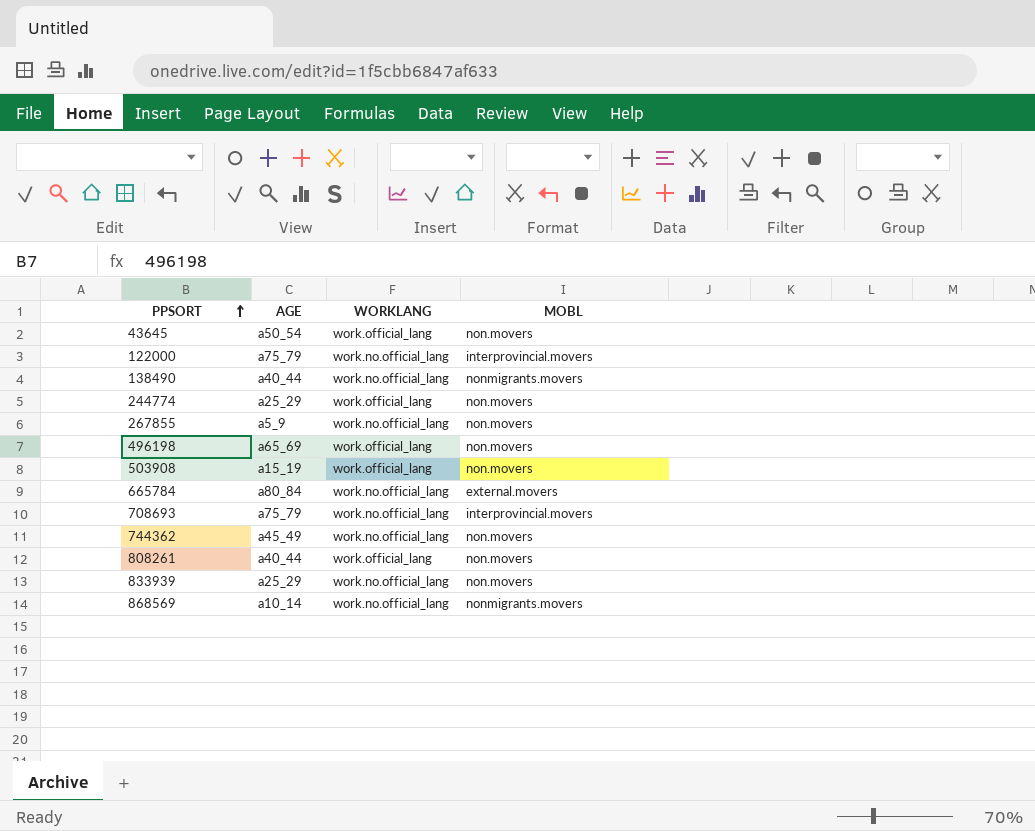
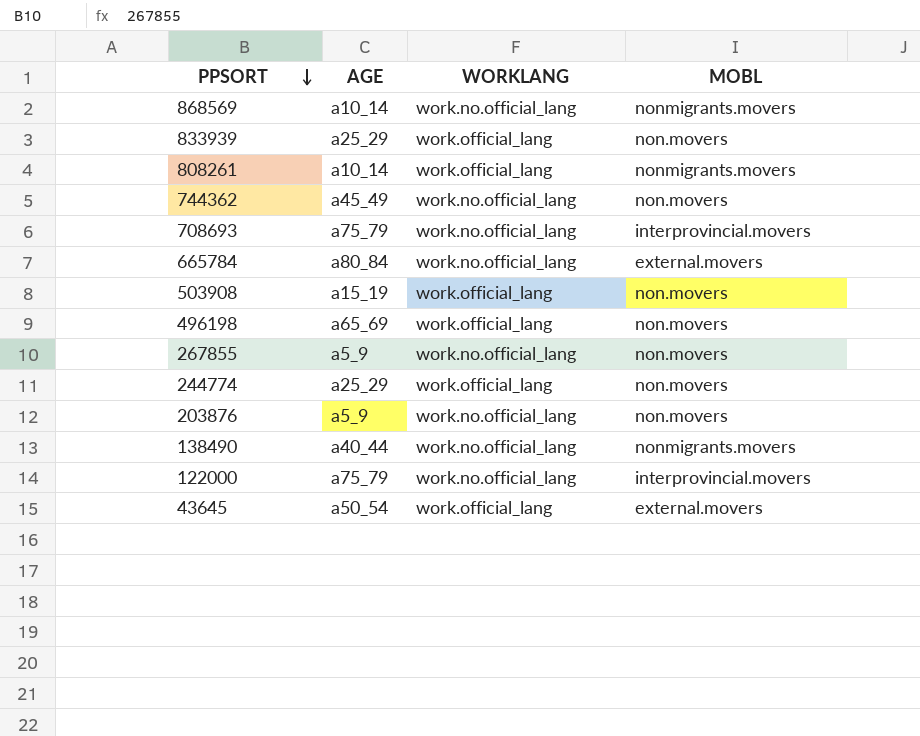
row order: PPSORT ascending -> PPSORT descending
833939 | WORKLANG: work.no.official_lang -> work.official_lang
808261 | AGE: a40_44 -> a10_14
808261 | MOBL: non.movers -> nonmigrants.movers
row 203876: none -> a5_9 | work.no.official_lang | non.movers
43645 | MOBL: non.movers -> external.movers

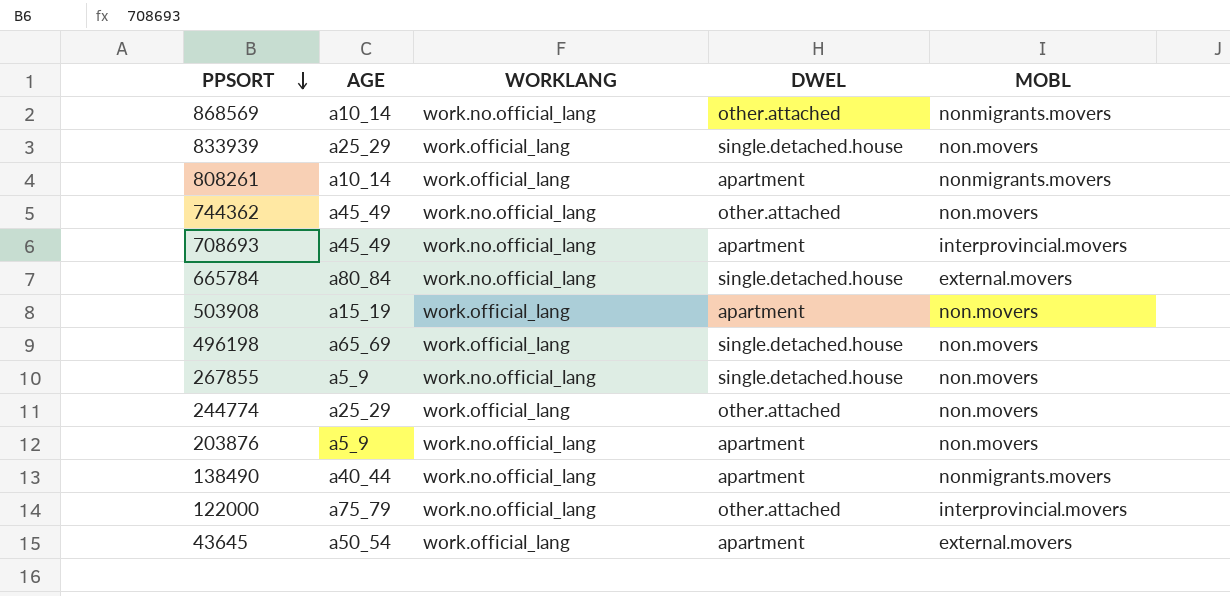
column DWEL | position: none -> 4
708693 | AGE: a75_79 -> a45_49

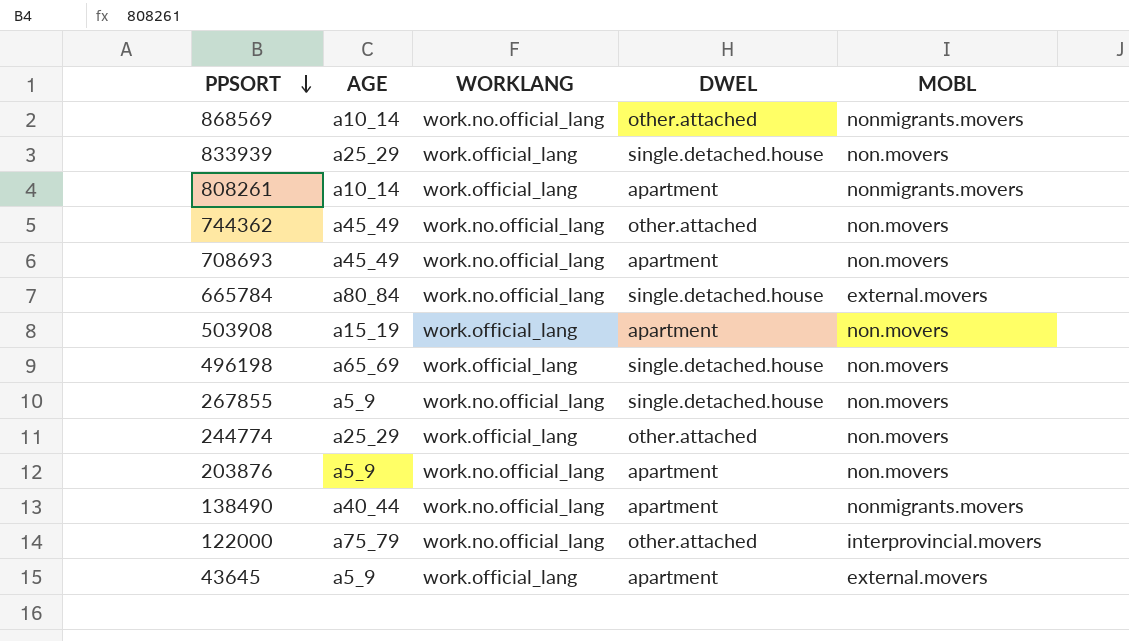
708693 | MOBL: interprovincial.movers -> non.movers
43645 | AGE: a50_54 -> a5_9

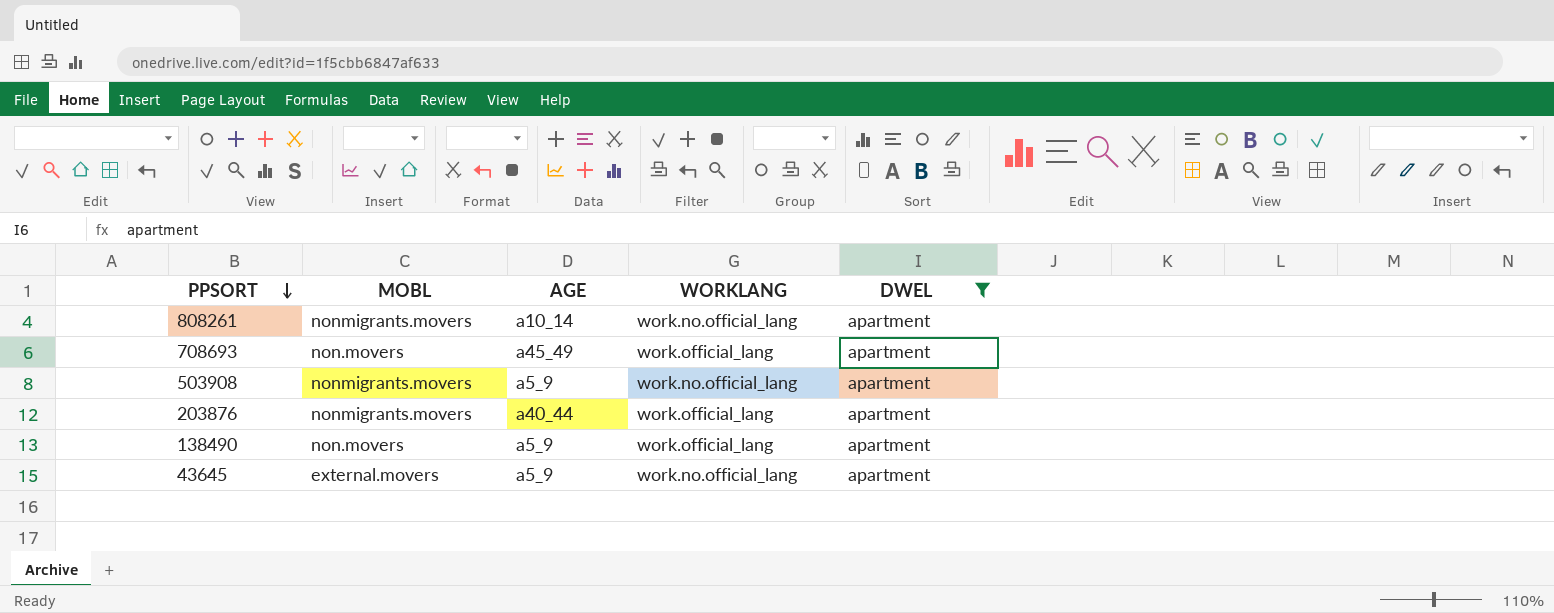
filter: none -> DWEL = apartment
column MOBL | position: 5 -> 2
808261 | WORKLANG: work.official_lang -> work.no.official_lang
708693 | WORKLANG: work.no.official_lang -> work.official_lang
503908 | MOBL: non.movers -> nonmigrants.movers
503908 | AGE: a15_19 -> a5_9
503908 | WORKLANG: work.official_lang -> work.no.official_lang
203876 | MOBL: non.movers -> nonmigrants.movers
203876 | AGE: a5_9 -> a40_44
203876 | WORKLANG: work.no.official_lang -> work.official_lang
138490 | MOBL: nonmigrants.movers -> non.movers
138490 | AGE: a40_44 -> a5_9
138490 | WORKLANG: work.no.official_lang -> work.official_lang
43645 | WORKLANG: work.official_lang -> work.no.official_lang

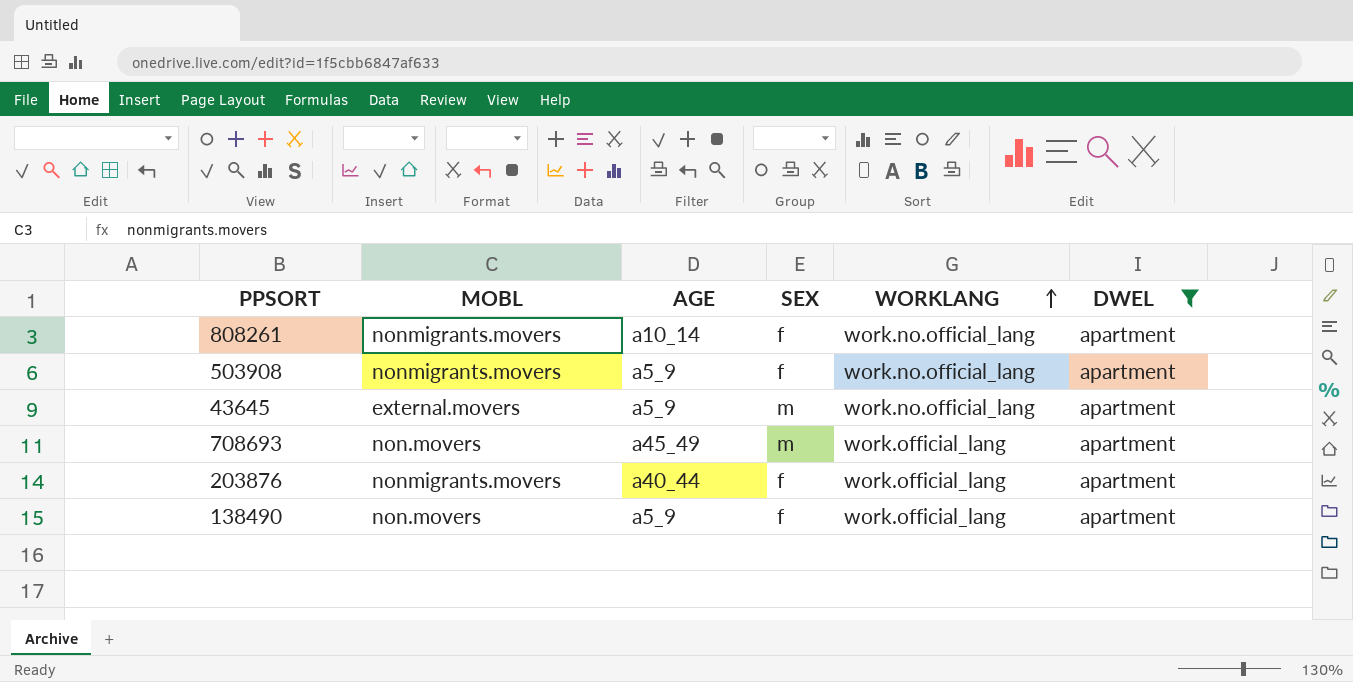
row order: PPSORT descending -> WORKLANG ascending
column SEX | position: none -> 4

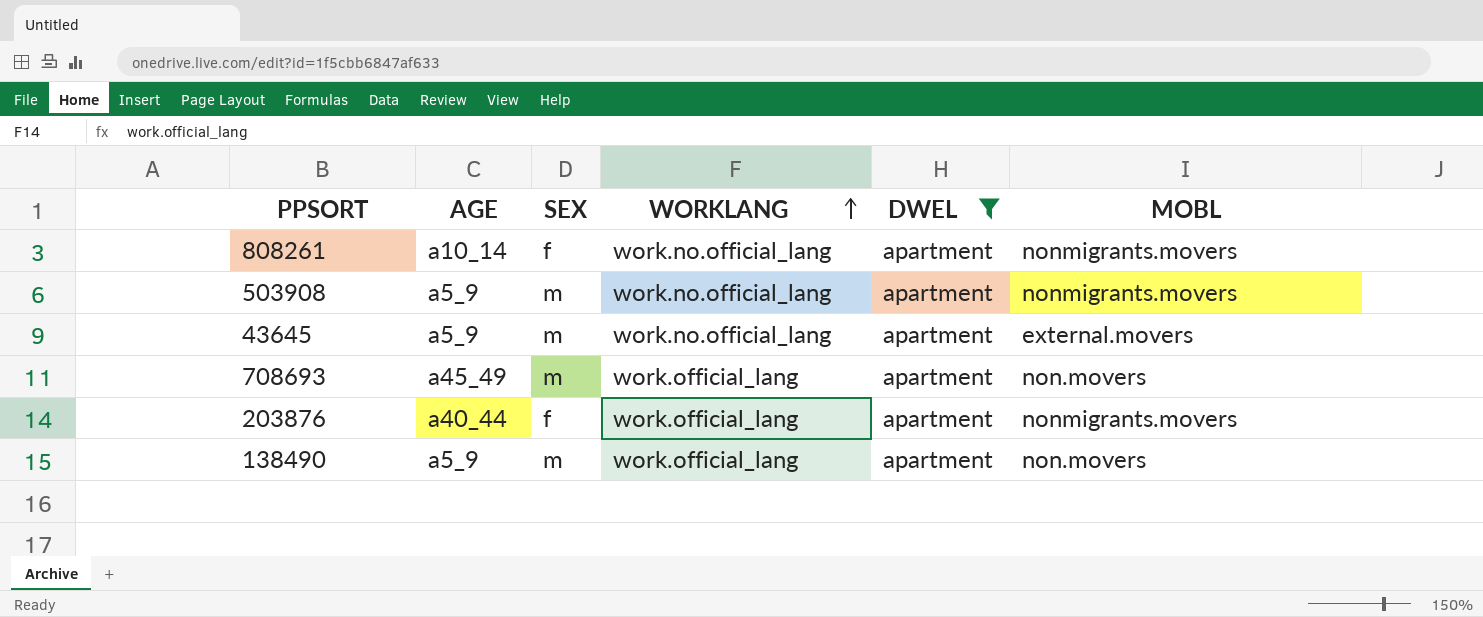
column MOBL | position: 2 -> 6
503908 | SEX: f -> m
138490 | SEX: f -> m

